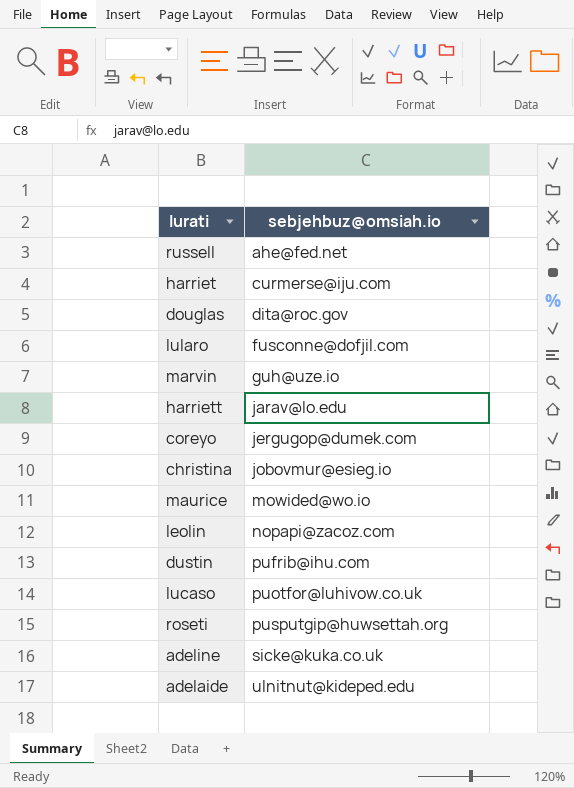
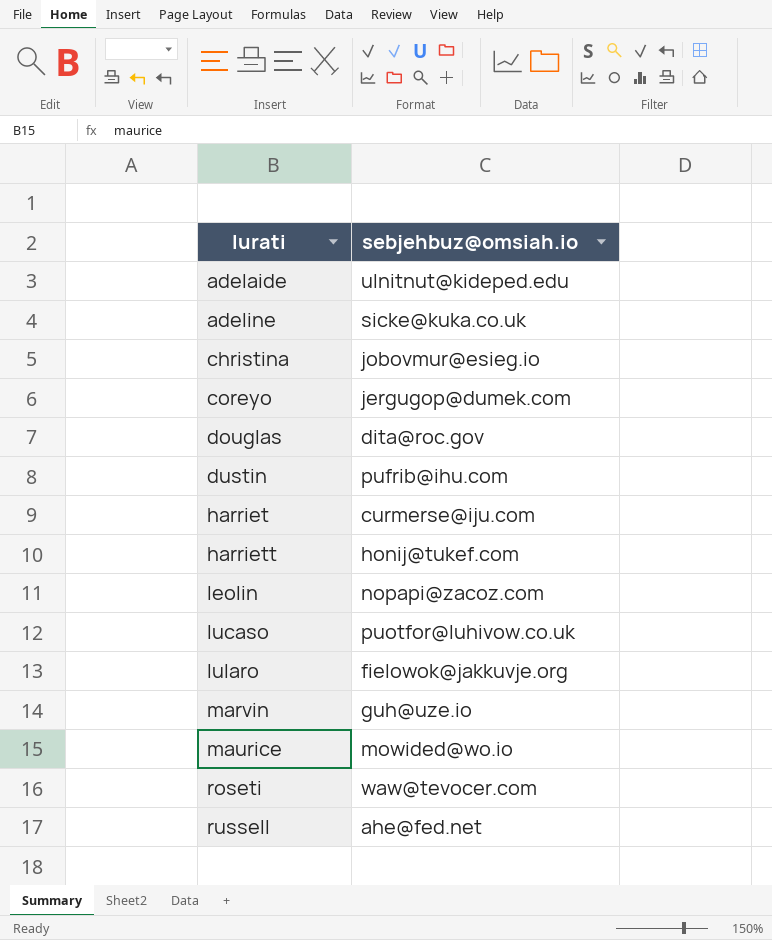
row order: sebjehbuz@omsiah.io ascending -> lurati ascending
harriett | sebjehbuz@omsiah.io: jarav@lo.edu -> honij@tukef.com
lularo | sebjehbuz@omsiah.io: fusconne@dofjil.com -> fielowok@jakkuvje.org
roseti | sebjehbuz@omsiah.io: pusputgip@huwsettah.org -> waw@tevocer.com

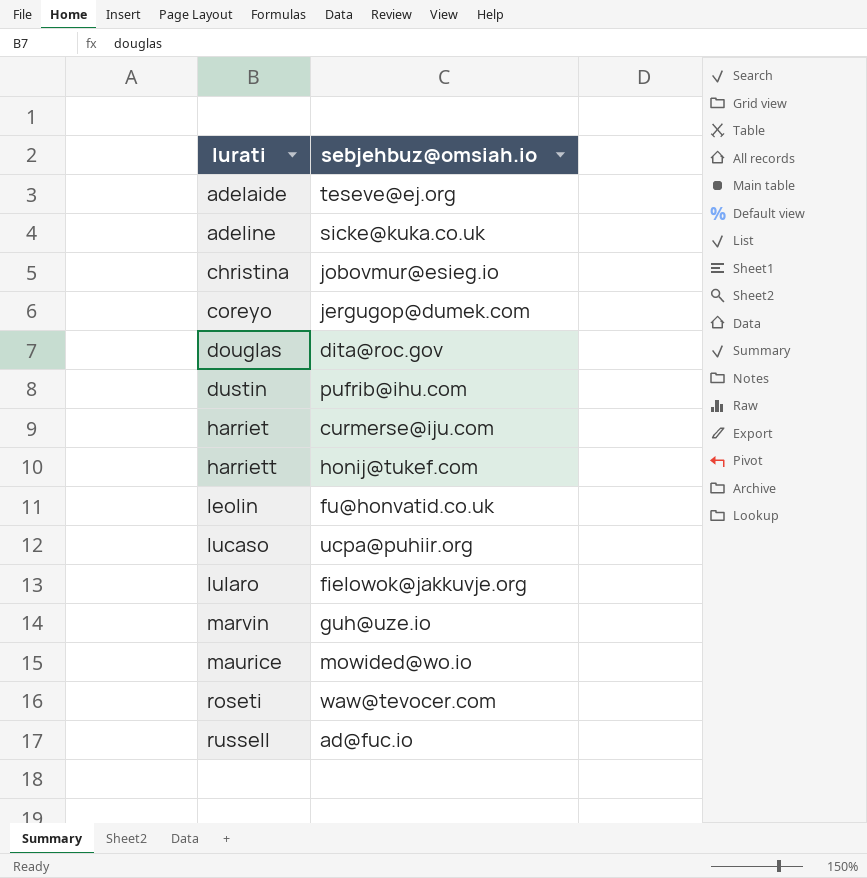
adelaide | sebjehbuz@omsiah.io: ulnitnut@kideped.edu -> teseve@ej.org
leolin | sebjehbuz@omsiah.io: nopapi@zacoz.com -> fu@honvatid.co.uk
lucaso | sebjehbuz@omsiah.io: puotfor@luhivow.co.uk -> ucpa@puhiir.org
russell | sebjehbuz@omsiah.io: ahe@fed.net -> ad@fuc.io

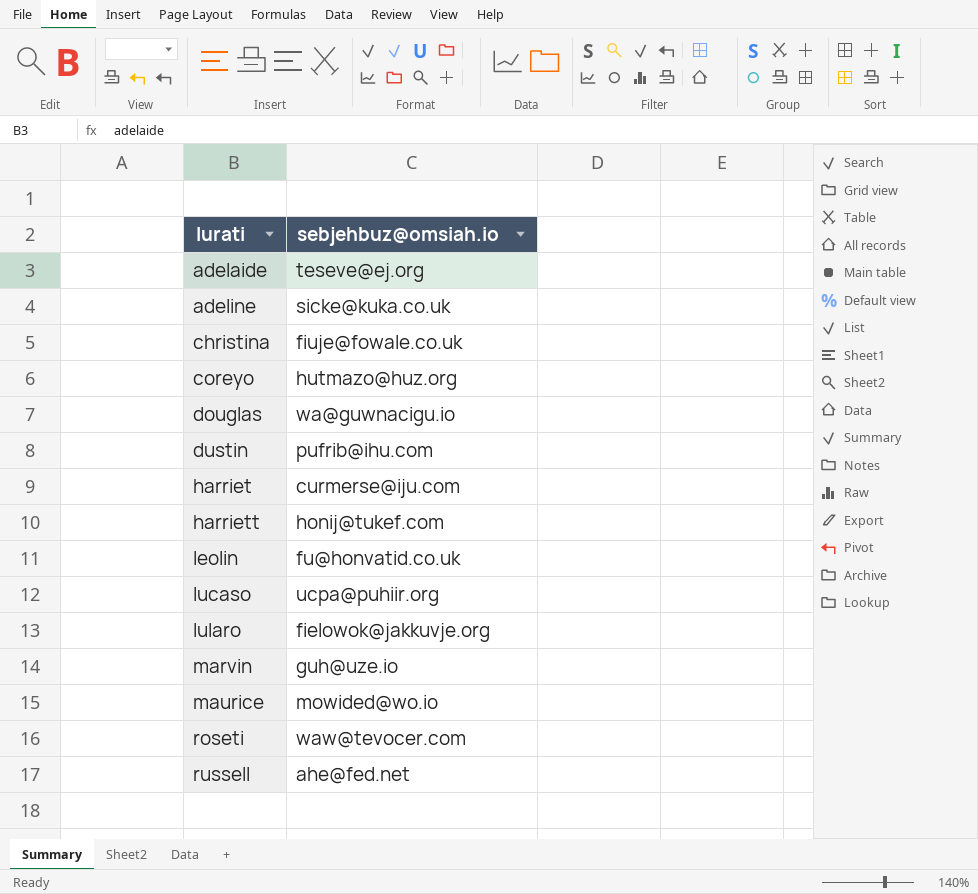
christina | sebjehbuz@omsiah.io: jobovmur@esieg.io -> fiuje@fowale.co.uk
coreyo | sebjehbuz@omsiah.io: jergugop@dumek.com -> hutmazo@huz.org
douglas | sebjehbuz@omsiah.io: dita@roc.gov -> wa@guwnacigu.io
russell | sebjehbuz@omsiah.io: ad@fuc.io -> ahe@fed.net

